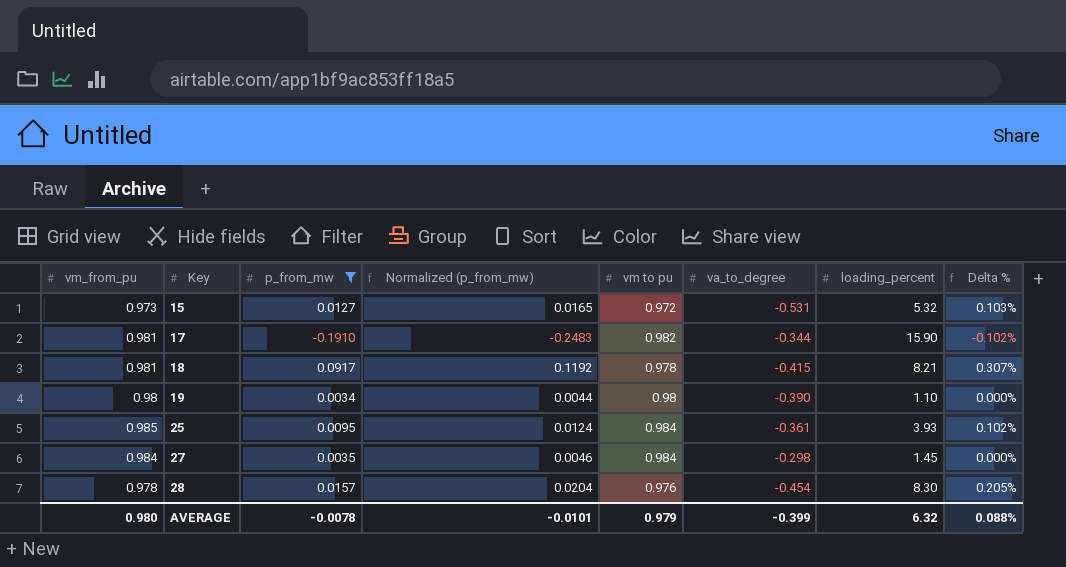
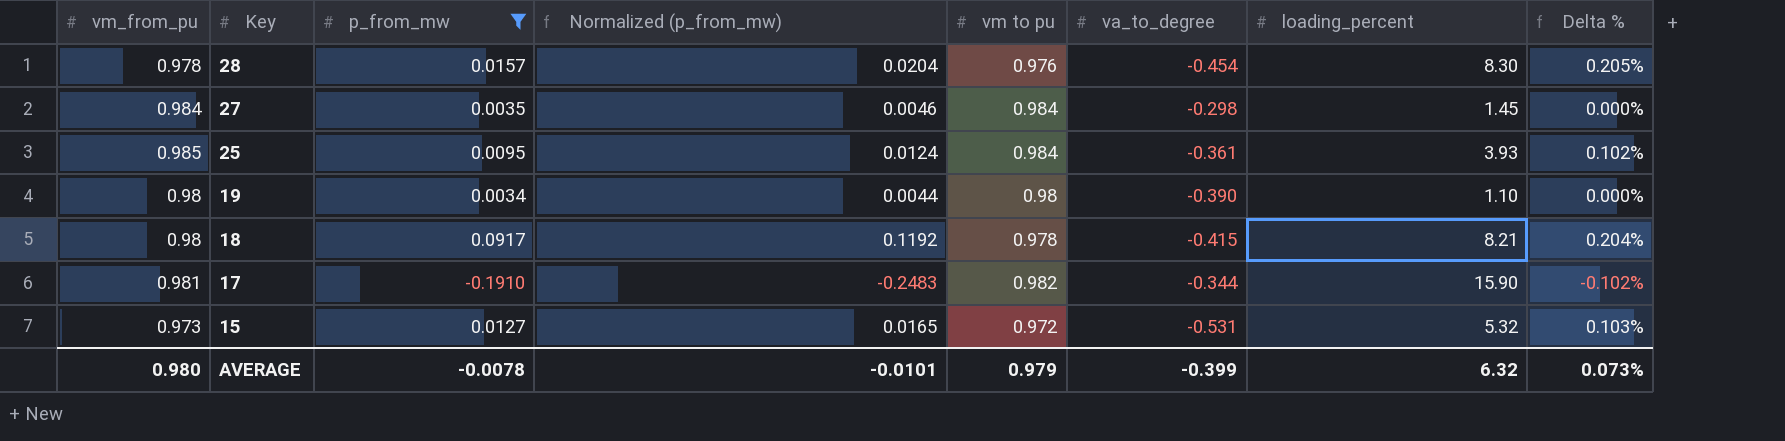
row order: Key ascending -> Key descending
18 | vm_from_pu: 0.981 -> 0.98
18 | Delta %: 0.307% -> 0.204%
AVERAGE | Delta %: 0.088% -> 0.073%

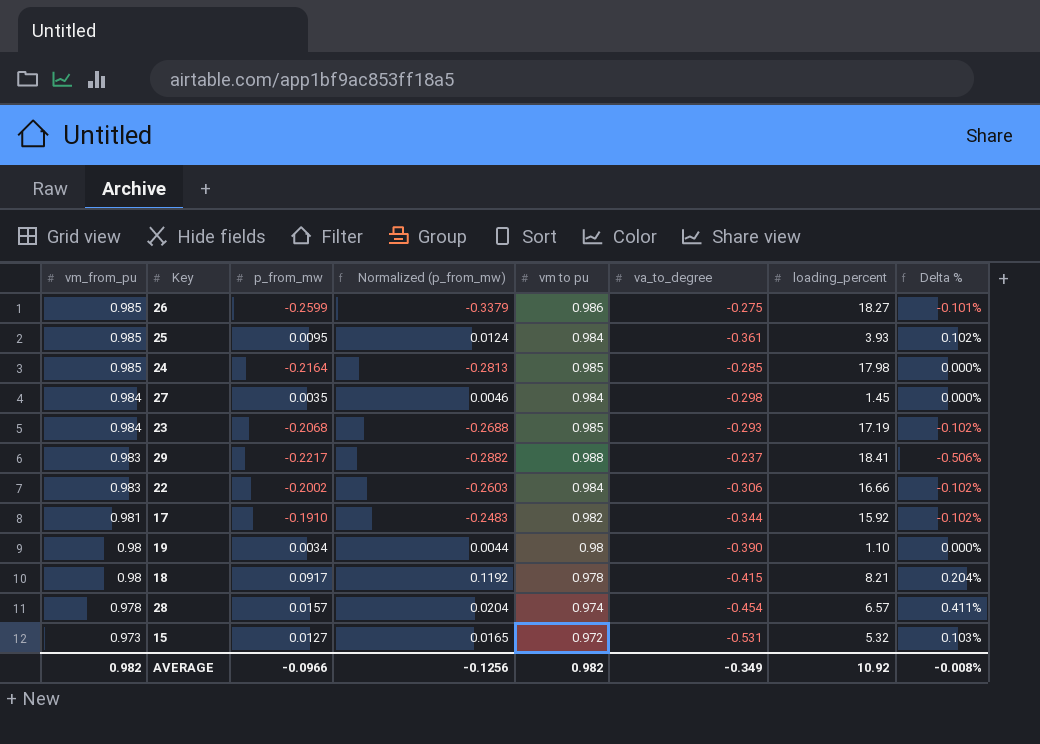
filter: p_from_mw >= -0.1910 -> none
row order: Key descending -> vm_from_pu descending
17 | loading_percent: 15.90 -> 15.92
28 | vm to pu: 0.976 -> 0.974
28 | loading_percent: 8.30 -> 6.57
28 | Delta %: 0.205% -> 0.411%
AVERAGE | vm_from_pu: 0.980 -> 0.982
AVERAGE | p_from_mw: -0.0078 -> -0.0966
AVERAGE | Normalized (p_from_mw): -0.0101 -> -0.1256
AVERAGE | vm to pu: 0.979 -> 0.982
AVERAGE | va_to_degree: -0.399 -> -0.349
AVERAGE | loading_percent: 6.32 -> 10.92
AVERAGE | Delta %: 0.073% -> -0.008%

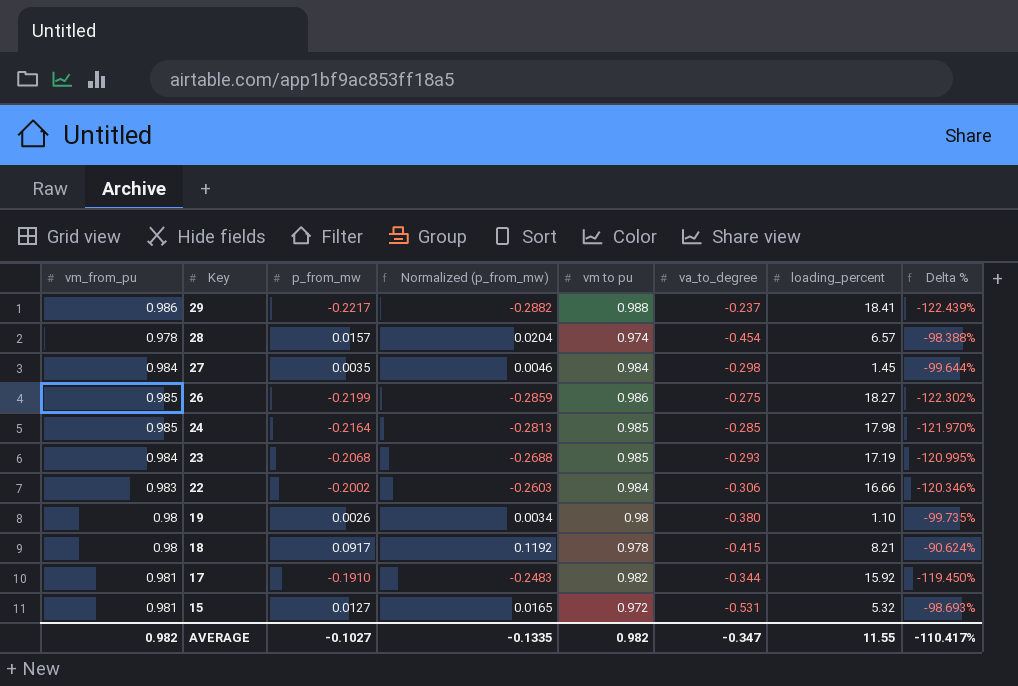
row order: vm_from_pu descending -> Key descending
column Delta % | formula: ([vm_from_pu] - [vm to pu]) / [vm to pu] -> ([p_from_mw] - [vm to pu]) / [vm to pu]
row 25: 0.985 | 0.0095 | 0.0124 | 0.984 | -0.361 | 3.93 | 0.102% -> none
29 | vm_from_pu: 0.983 -> 0.986
26 | p_from_mw: -0.2599 -> -0.2199
26 | Normalized (p_from_mw): -0.3379 -> -0.2859
19 | p_from_mw: 0.0034 -> 0.0026
19 | Normalized (p_from_mw): 0.0044 -> 0.0034
19 | va_to_degree: -0.390 -> -0.380
15 | vm_from_pu: 0.973 -> 0.981
AVERAGE | p_from_mw: -0.0966 -> -0.1027
AVERAGE | Normalized (p_from_mw): -0.1256 -> -0.1335
AVERAGE | va_to_degree: -0.349 -> -0.347
AVERAGE | loading_percent: 10.92 -> 11.55
AVERAGE | Delta %: -0.008% -> -110.417%

